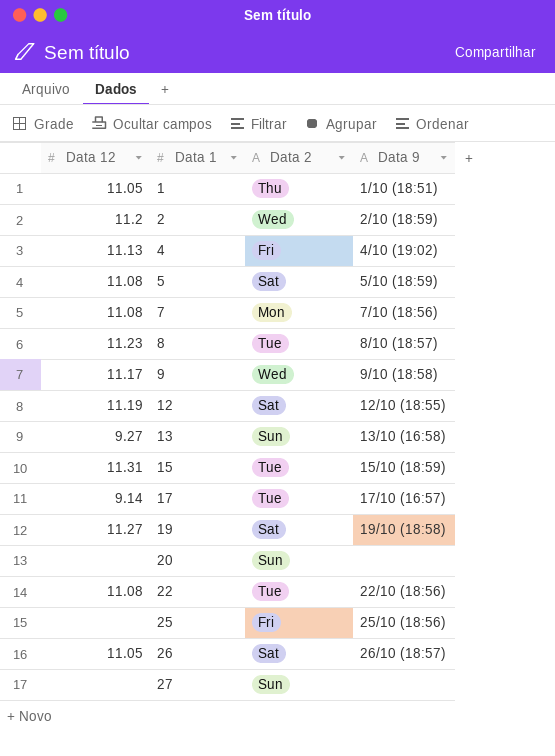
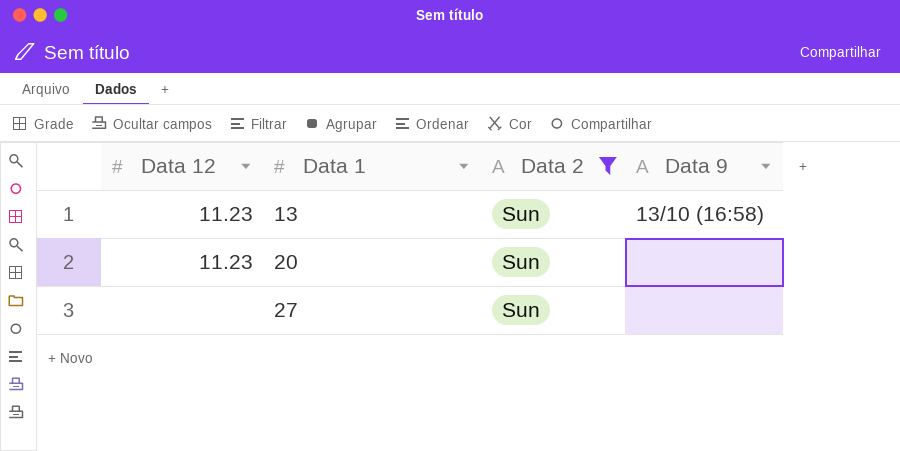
filter: none -> Data 2 = Sun
13 | Data 12: 9.27 -> 11.23
20 | Data 12: none -> 11.23

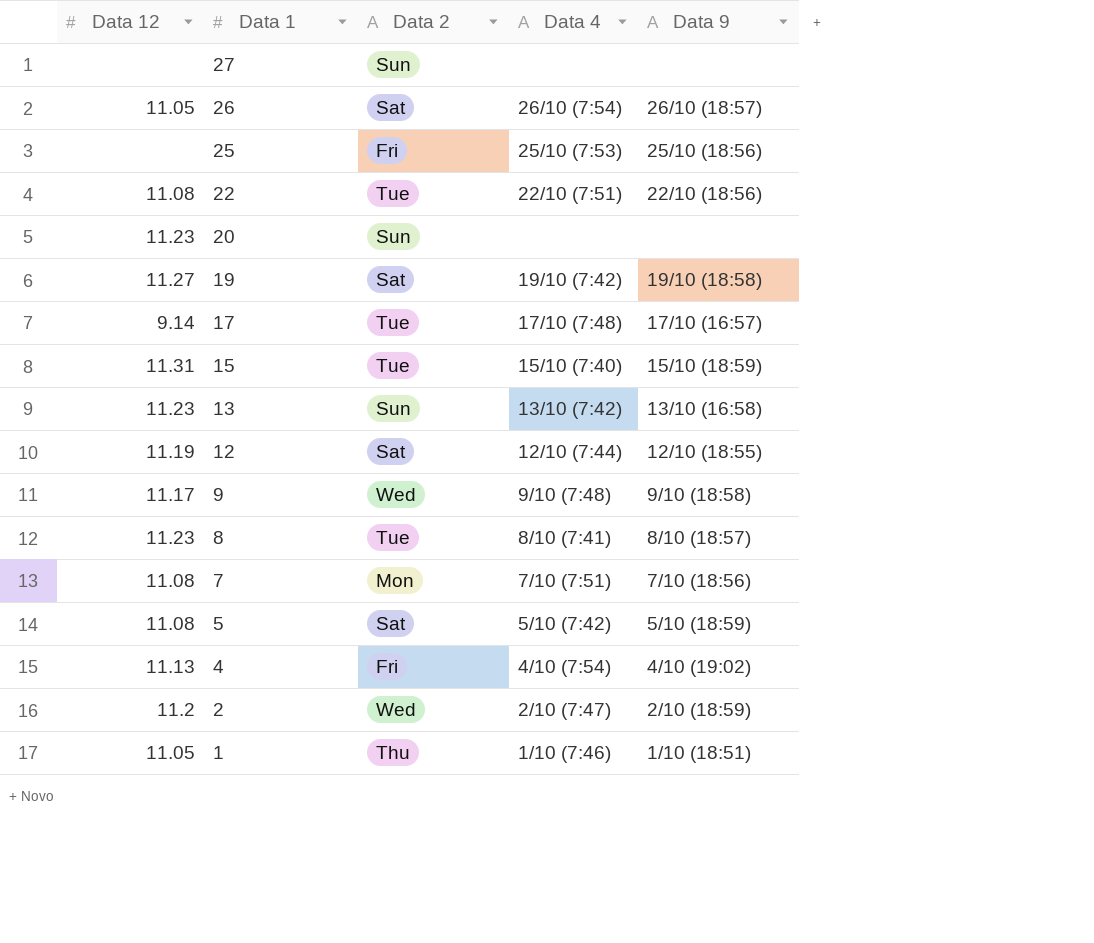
filter: Data 2 = Sun -> none
row order: Data 1 ascending -> Data 1 descending
column Data 4 | position: none -> 4

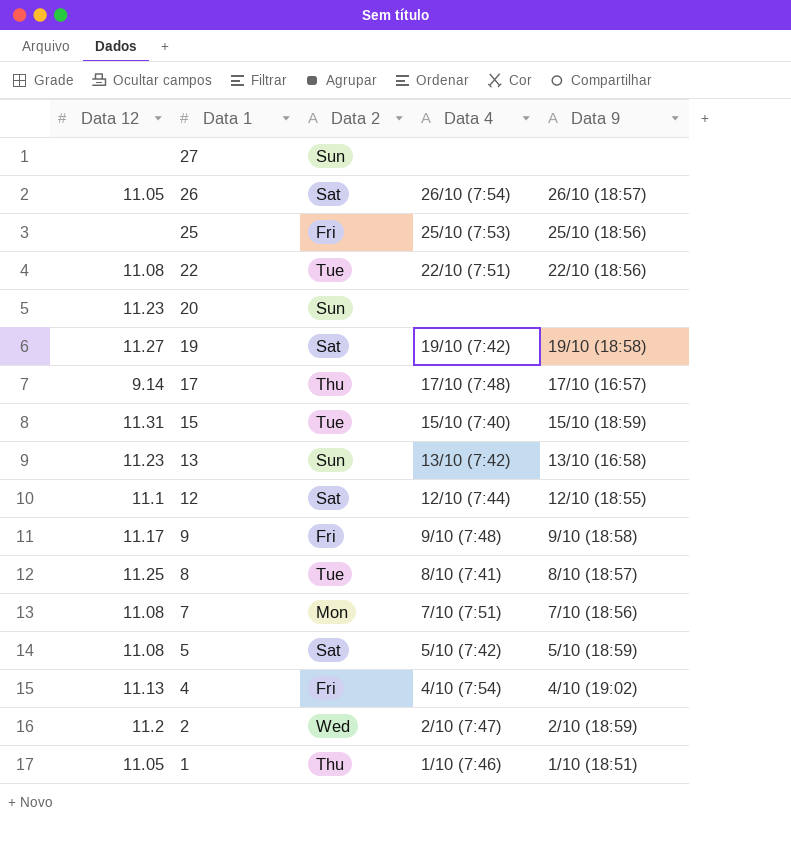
17 | Data 2: Tue -> Thu
12 | Data 12: 11.19 -> 11.1
9 | Data 2: Wed -> Fri
8 | Data 12: 11.23 -> 11.25

